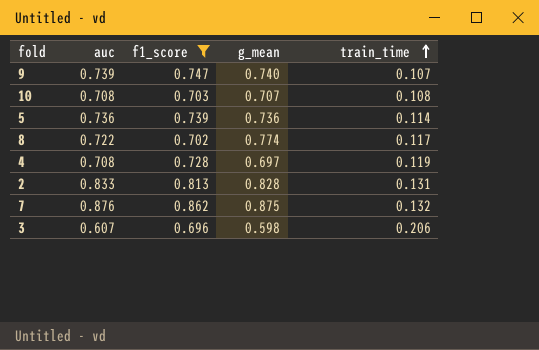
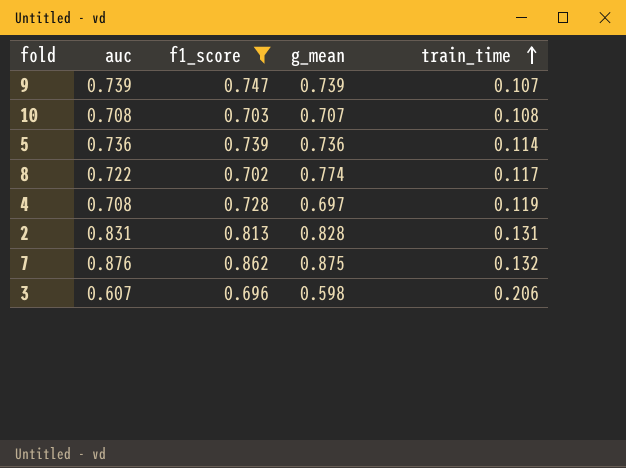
9 | g_mean: 0.740 -> 0.739
2 | auc: 0.833 -> 0.831

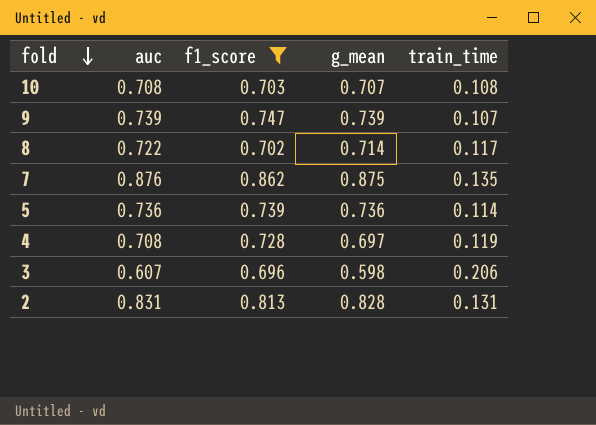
row order: train_time ascending -> fold descending
8 | g_mean: 0.774 -> 0.714
7 | train_time: 0.132 -> 0.135

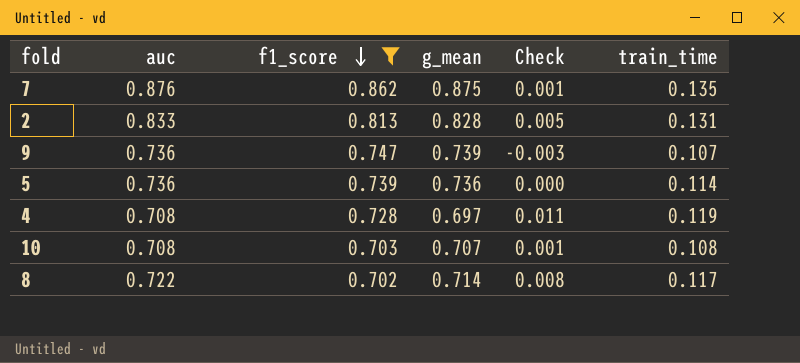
row order: fold descending -> f1_score descending
column Check | formula: none -> [auc] - [g_mean]
row 3: 0.607 | 0.696 | 0.598 | 0.206 -> none
2 | auc: 0.831 -> 0.833
9 | auc: 0.739 -> 0.736

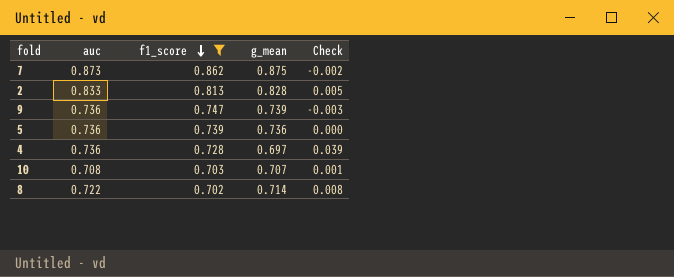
column train_time | position: 6 -> none
7 | auc: 0.876 -> 0.873
7 | Check: 0.001 -> -0.002
4 | auc: 0.708 -> 0.736
4 | Check: 0.011 -> 0.039

